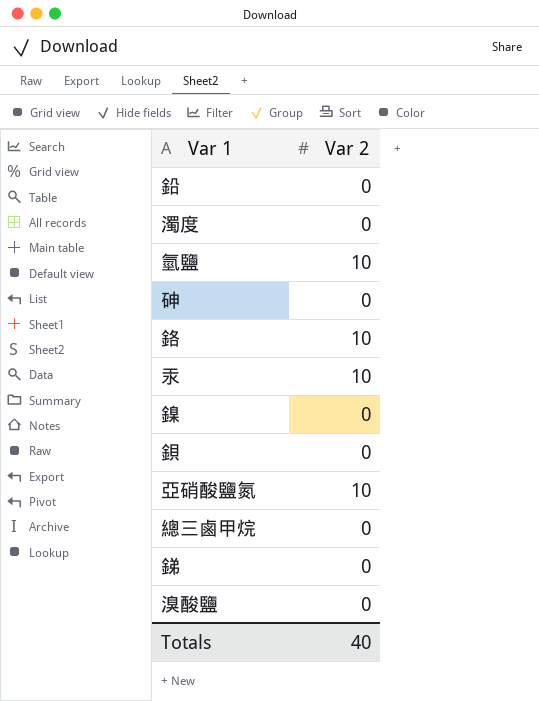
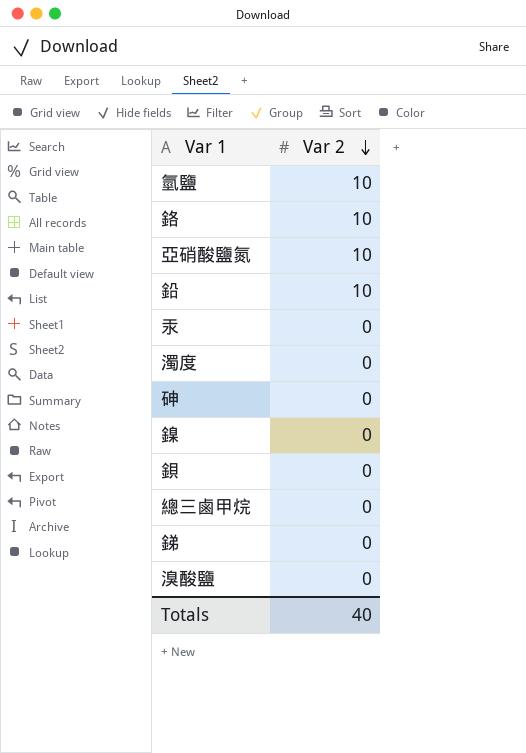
row order: none -> Var 2 descending
鉛 | Var 2: 0 -> 10
汞 | Var 2: 10 -> 0

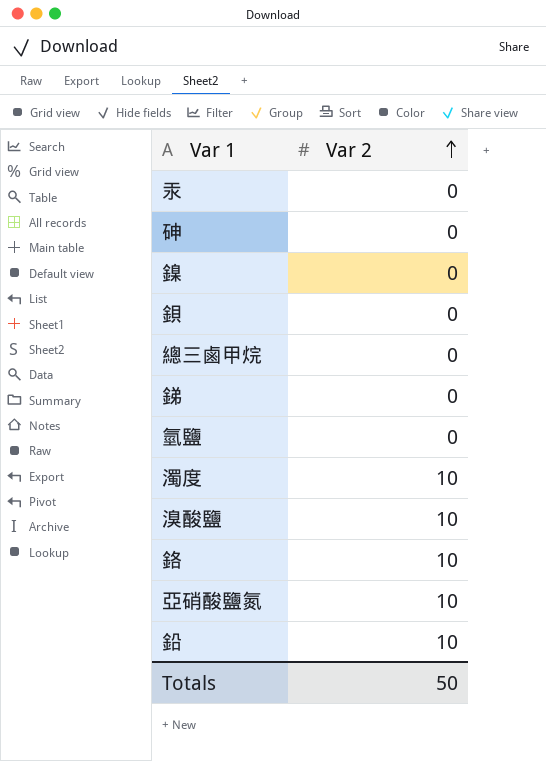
row order: Var 2 descending -> Var 2 ascending
氫鹽 | Var 2: 10 -> 0
濁度 | Var 2: 0 -> 10
溴酸鹽 | Var 2: 0 -> 10
Totals | Var 2: 40 -> 50

